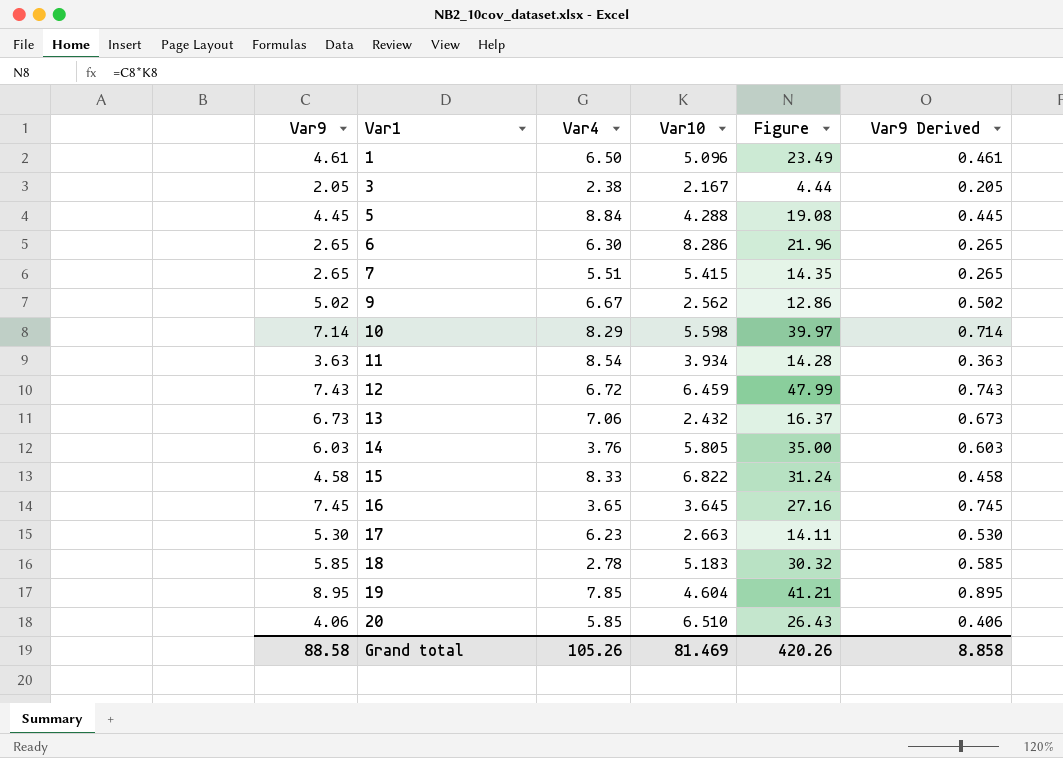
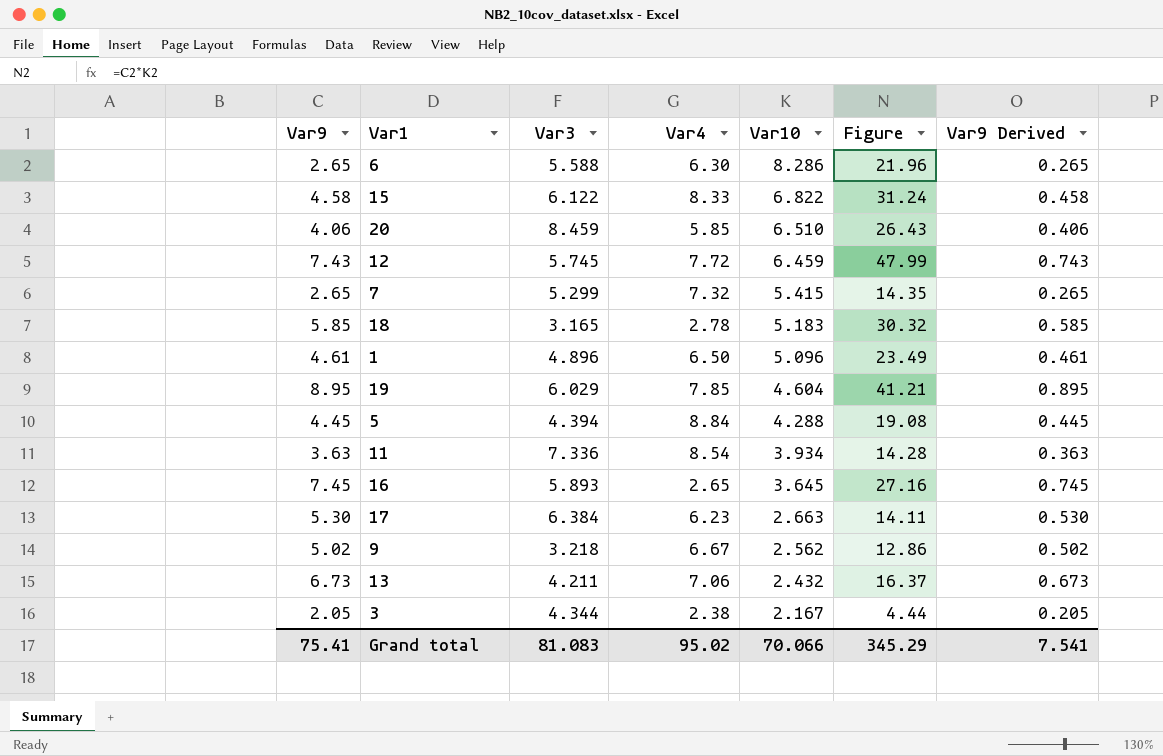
row order: Var1 ascending -> Var10 descending
column Var3 | position: none -> 3
row 10: 7.14 | 8.29 | 5.598 | 39.97 | 0.714 -> none
row 14: 6.03 | 3.76 | 5.805 | 35.00 | 0.603 -> none
12 | Var4: 6.72 -> 7.72
7 | Var4: 5.51 -> 7.32
16 | Var4: 3.65 -> 2.65
Grand total | Var9: 88.58 -> 75.41
Grand total | Var4: 105.26 -> 95.02
Grand total | Var10: 81.469 -> 70.066
Grand total | Figure: 420.26 -> 345.29
Grand total | Var9 Derived: 8.858 -> 7.541

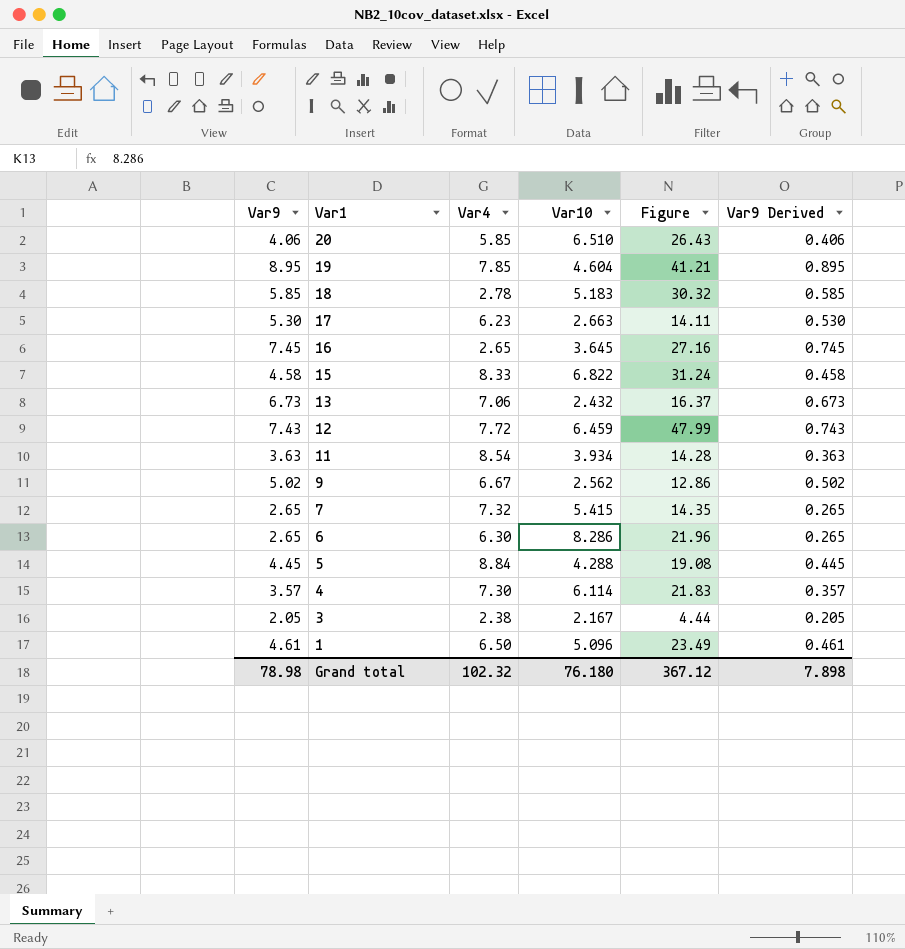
row order: Var10 descending -> Var1 descending
column Var3 | position: 3 -> none
row 4: none -> 3.57 | 7.30 | 6.114 | 21.83 | 0.357
Grand total | Var9: 75.41 -> 78.98
Grand total | Var4: 95.02 -> 102.32
Grand total | Var10: 70.066 -> 76.180
Grand total | Figure: 345.29 -> 367.12
Grand total | Var9 Derived: 7.541 -> 7.898

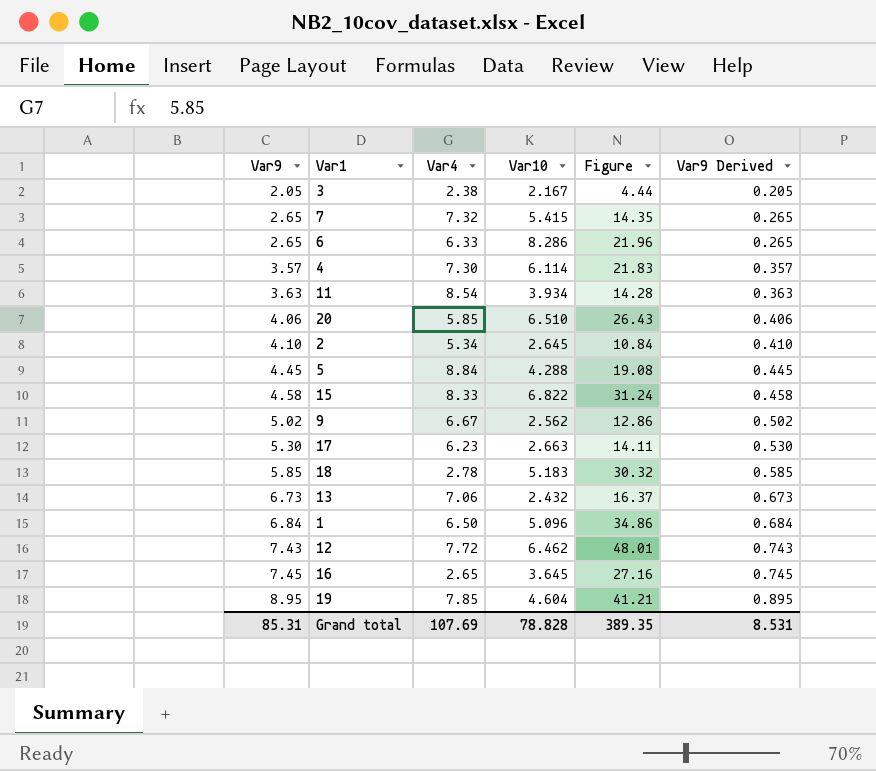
row order: Var1 descending -> Var9 ascending
6 | Var4: 6.30 -> 6.33
row 2: none -> 4.10 | 5.34 | 2.645 | 10.84 | 0.410
1 | Var9: 4.61 -> 6.84
1 | Figure: 23.49 -> 34.86
1 | Var9 Derived: 0.461 -> 0.684
12 | Var10: 6.459 -> 6.462
12 | Figure: 47.99 -> 48.01
Grand total | Var9: 78.98 -> 85.31
Grand total | Var4: 102.32 -> 107.69
Grand total | Var10: 76.180 -> 78.828
Grand total | Figure: 367.12 -> 389.35
Grand total | Var9 Derived: 7.898 -> 8.531

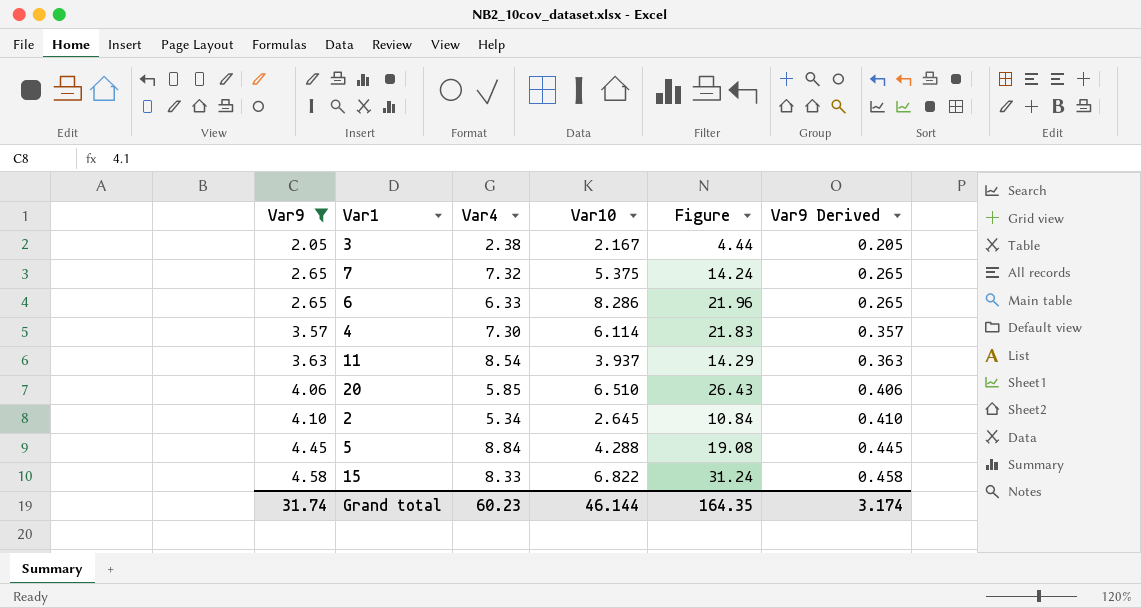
filter: none -> Var9 <= 4.58
7 | Var10: 5.415 -> 5.375
7 | Figure: 14.35 -> 14.24
11 | Var10: 3.934 -> 3.937
11 | Figure: 14.28 -> 14.29
Grand total | Var9: 85.31 -> 31.74
Grand total | Var4: 107.69 -> 60.23
Grand total | Var10: 78.828 -> 46.144
Grand total | Figure: 389.35 -> 164.35
Grand total | Var9 Derived: 8.531 -> 3.174

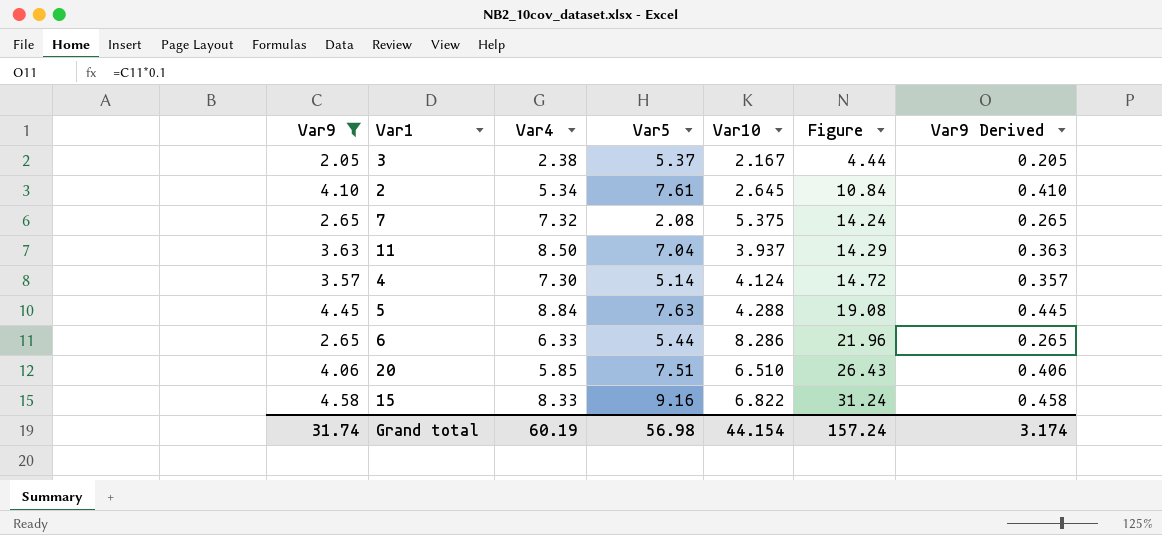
row order: Var9 ascending -> Figure ascending
column Var5 | position: none -> 4
11 | Var4: 8.54 -> 8.50
4 | Var10: 6.114 -> 4.124
4 | Figure: 21.83 -> 14.72
Grand total | Var4: 60.23 -> 60.19
Grand total | Var10: 46.144 -> 44.154
Grand total | Figure: 164.35 -> 157.24

